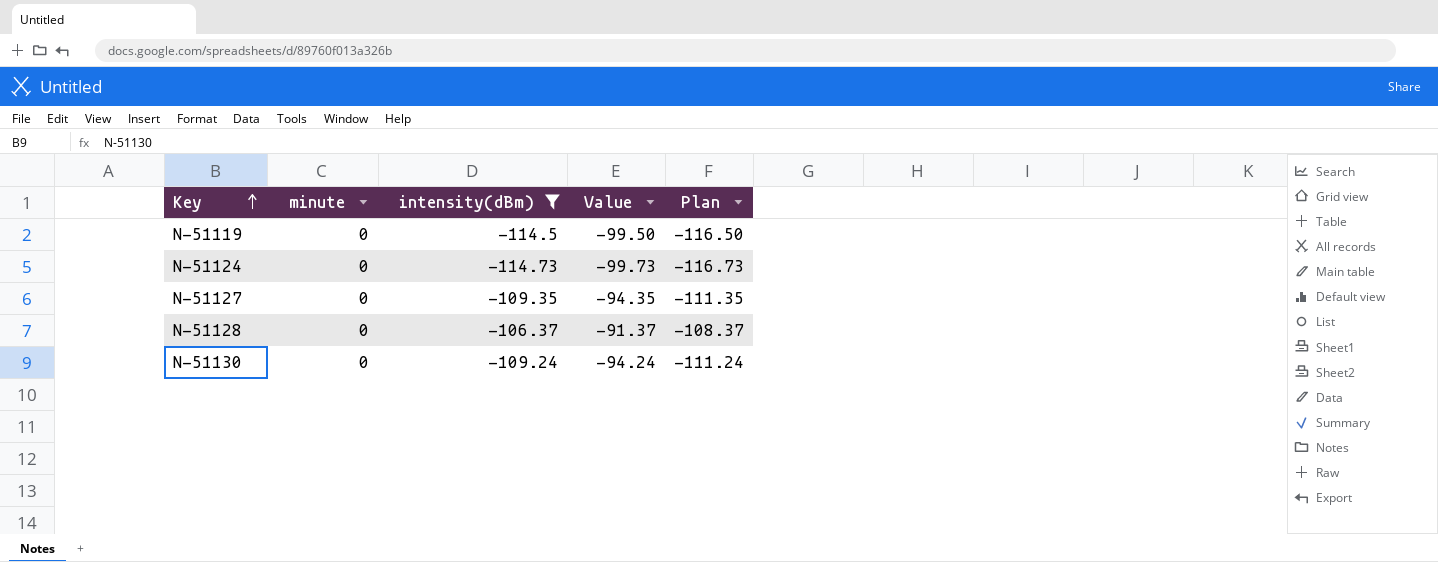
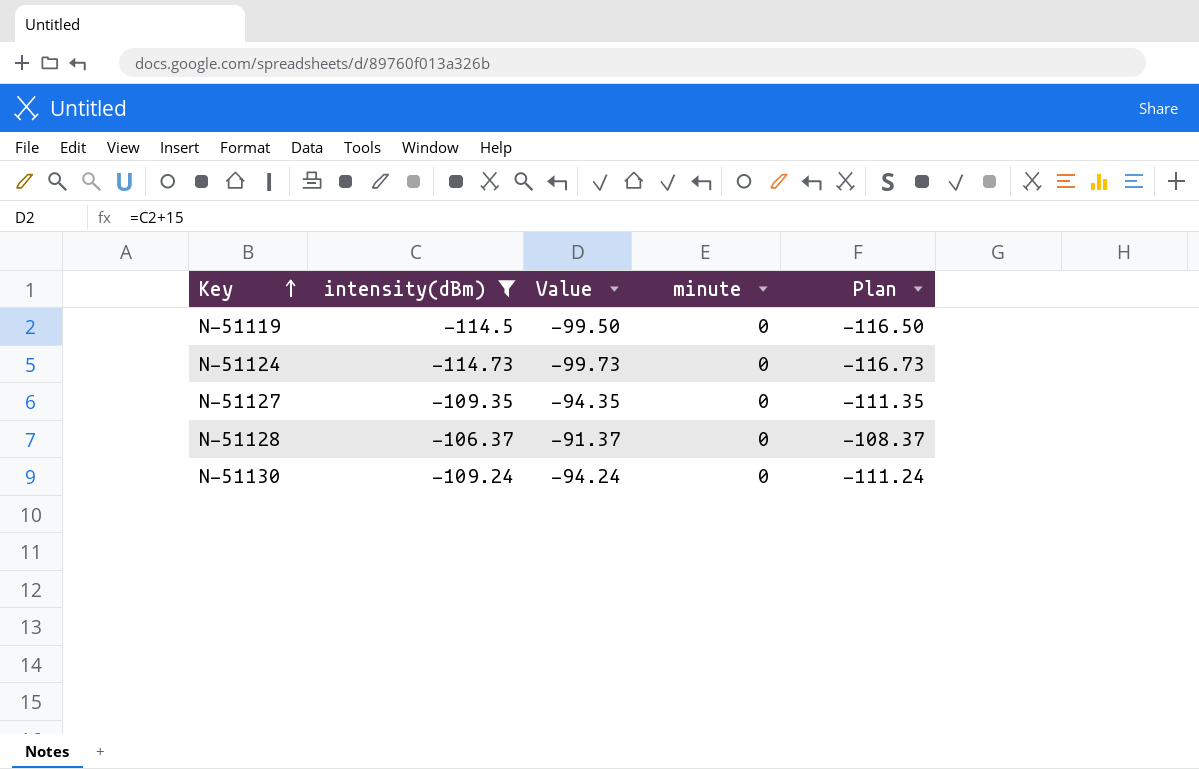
column minute | position: 2 -> 4

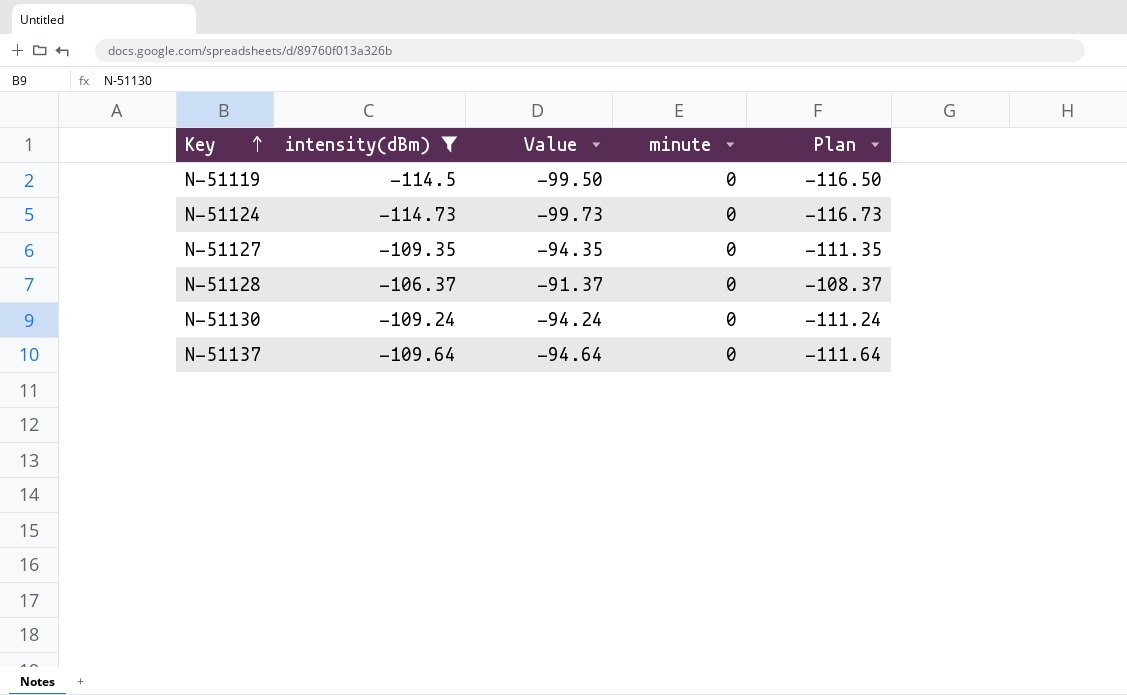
row N-51137: none -> -109.64 | -94.64 | 0 | -111.64

